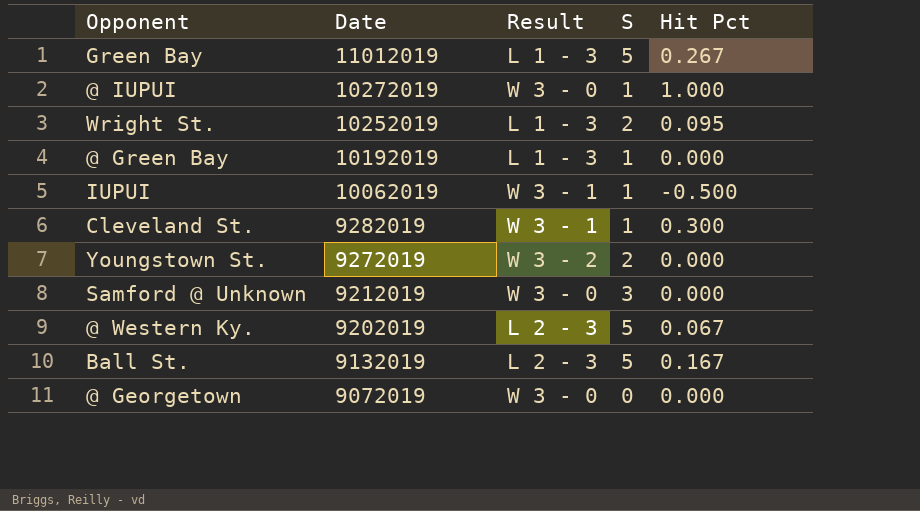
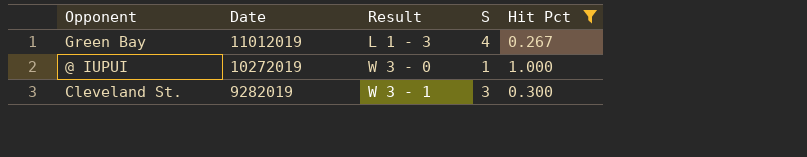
filter: none -> Hit Pct >= 0.267
Green Bay | S: 5 -> 4
Cleveland St. | S: 1 -> 3

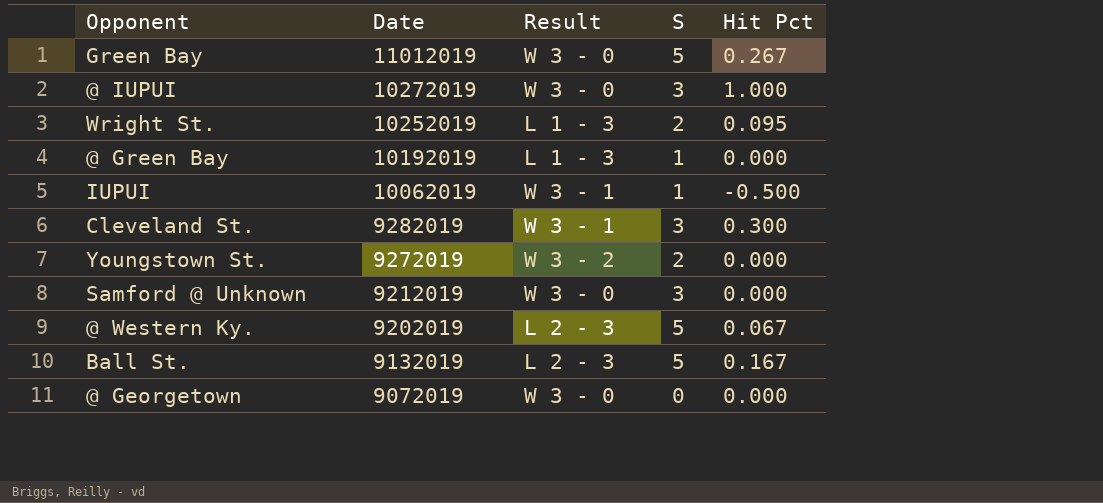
filter: Hit Pct >= 0.267 -> none
Green Bay | Result: L 1 - 3 -> W 3 - 0
Green Bay | S: 4 -> 5
@ IUPUI | S: 1 -> 3

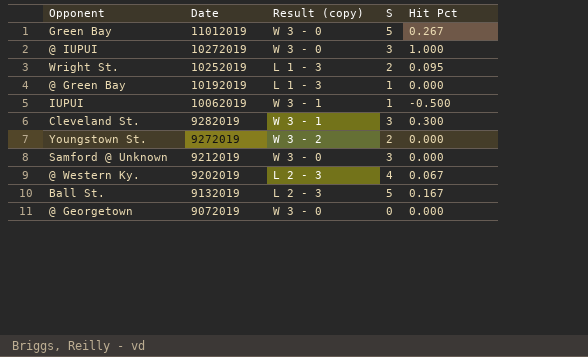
column name: Result -> Result (copy)
@ Western Ky. | S: 5 -> 4

